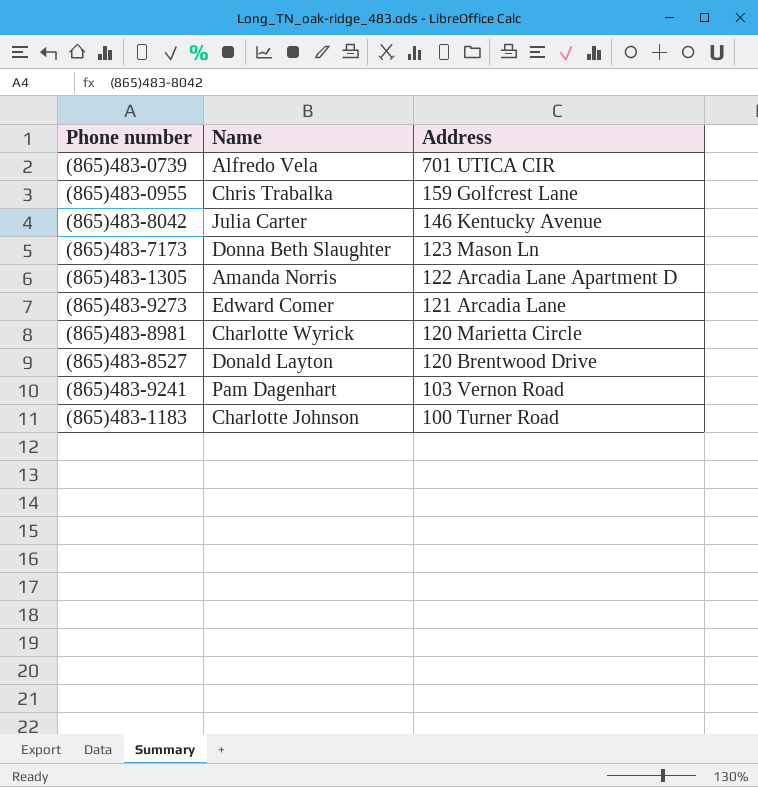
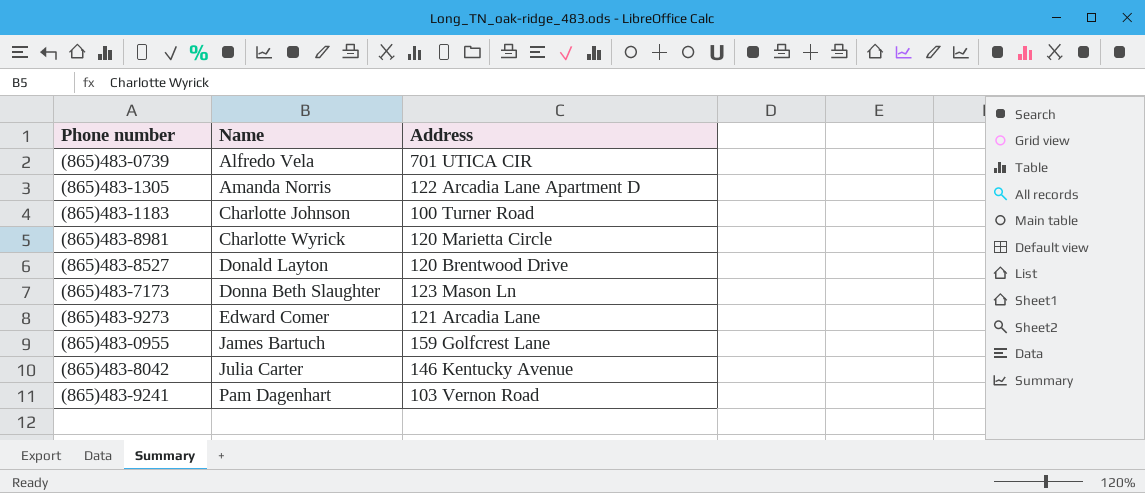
row order: Address descending -> Name ascending
(865)483-0955 | Name: Chris Trabalka -> James Bartuch

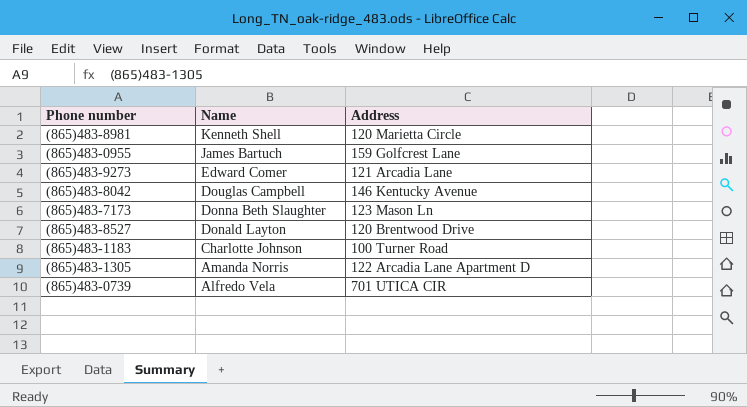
row order: Name ascending -> Name descending
row (865)483-9241: Pam Dagenhart | 103 Vernon Road -> none
(865)483-8981 | Name: Charlotte Wyrick -> Kenneth Shell
(865)483-8042 | Name: Julia Carter -> Douglas Campbell

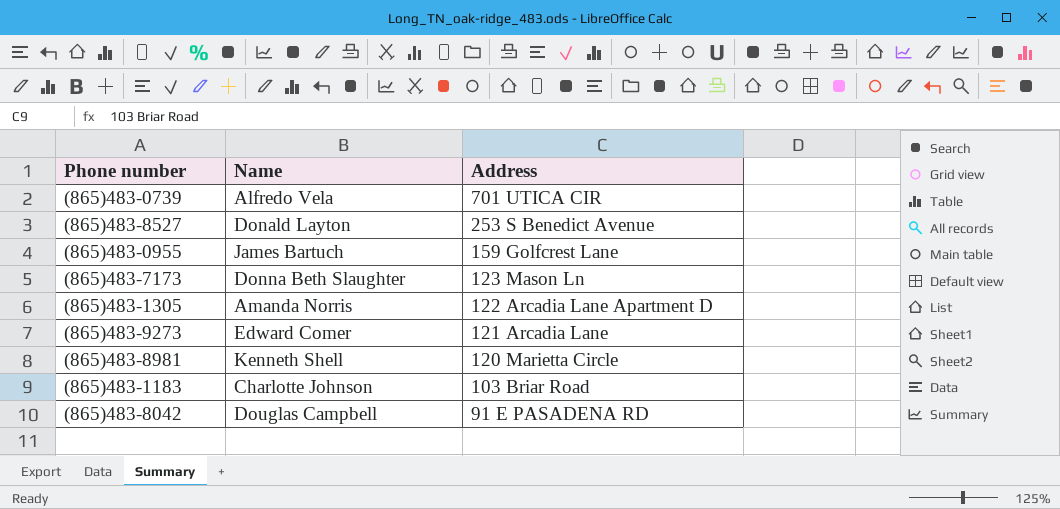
row order: Name descending -> Address descending
(865)483-8527 | Address: 120 Brentwood Drive -> 253 S Benedict Avenue
(865)483-1183 | Address: 100 Turner Road -> 103 Briar Road
(865)483-8042 | Address: 146 Kentucky Avenue -> 91 E PASADENA RD

